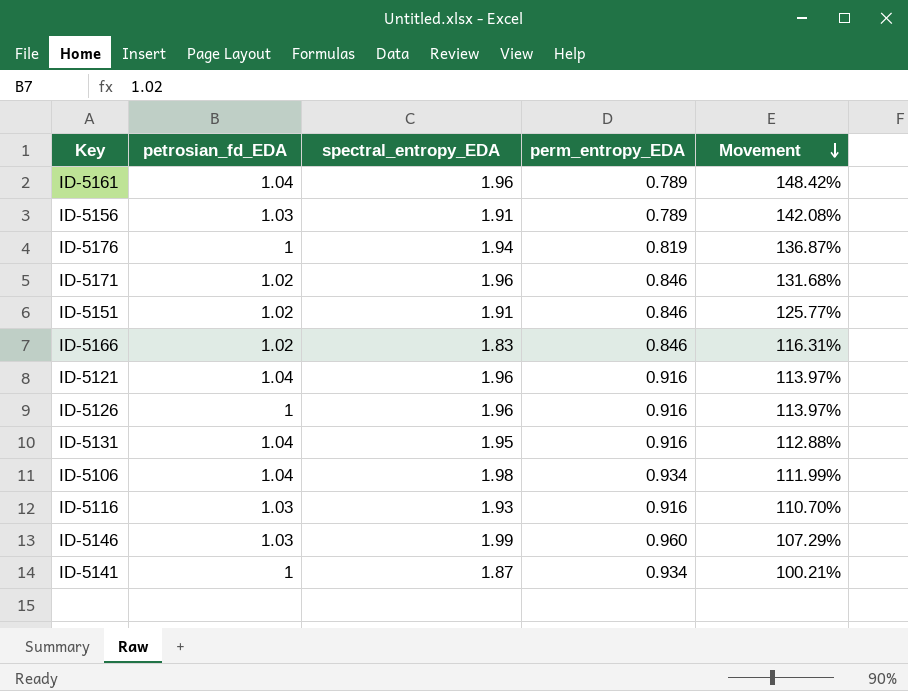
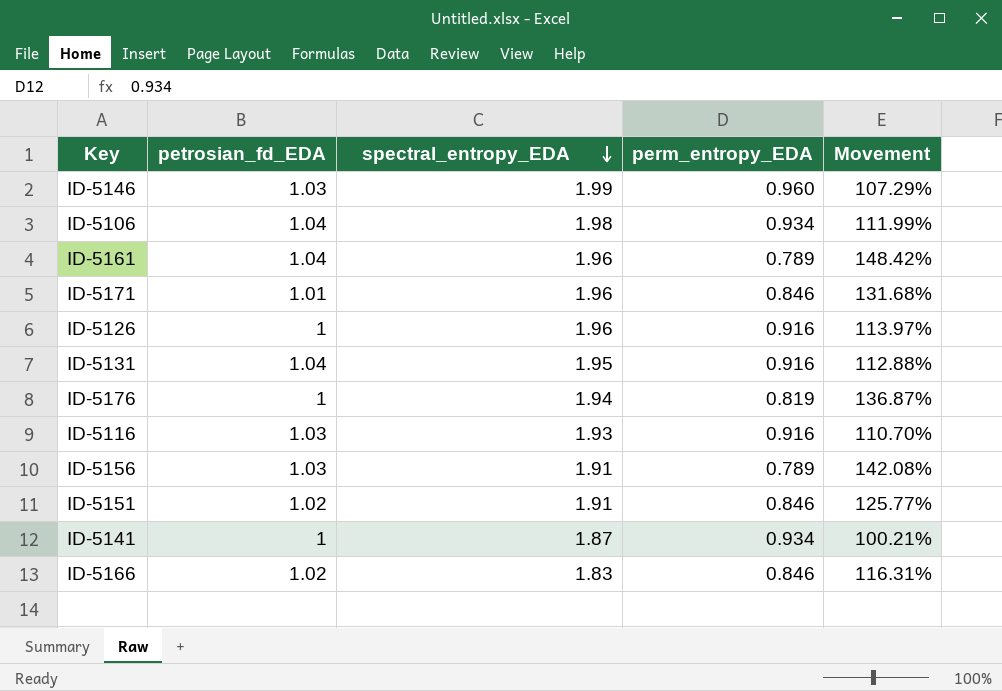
row order: Movement descending -> spectral_entropy_EDA descending
row ID-5121: 1.04 | 1.96 | 0.916 | 113.97% -> none
ID-5171 | petrosian_fd_EDA: 1.02 -> 1.01

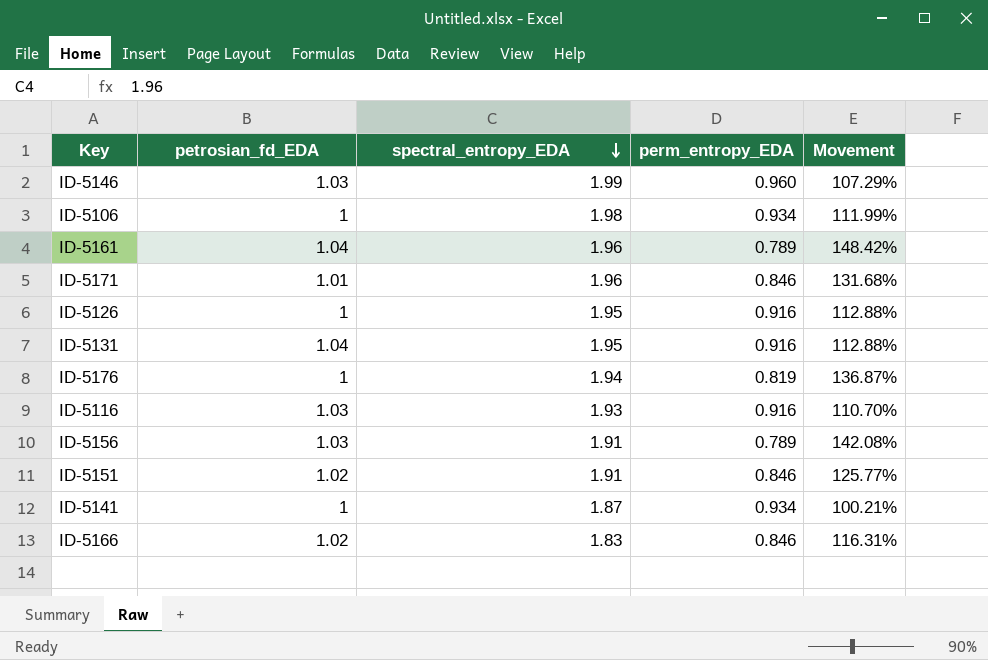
ID-5106 | petrosian_fd_EDA: 1.04 -> 1
ID-5126 | spectral_entropy_EDA: 1.96 -> 1.95
ID-5126 | Movement: 113.97% -> 112.88%

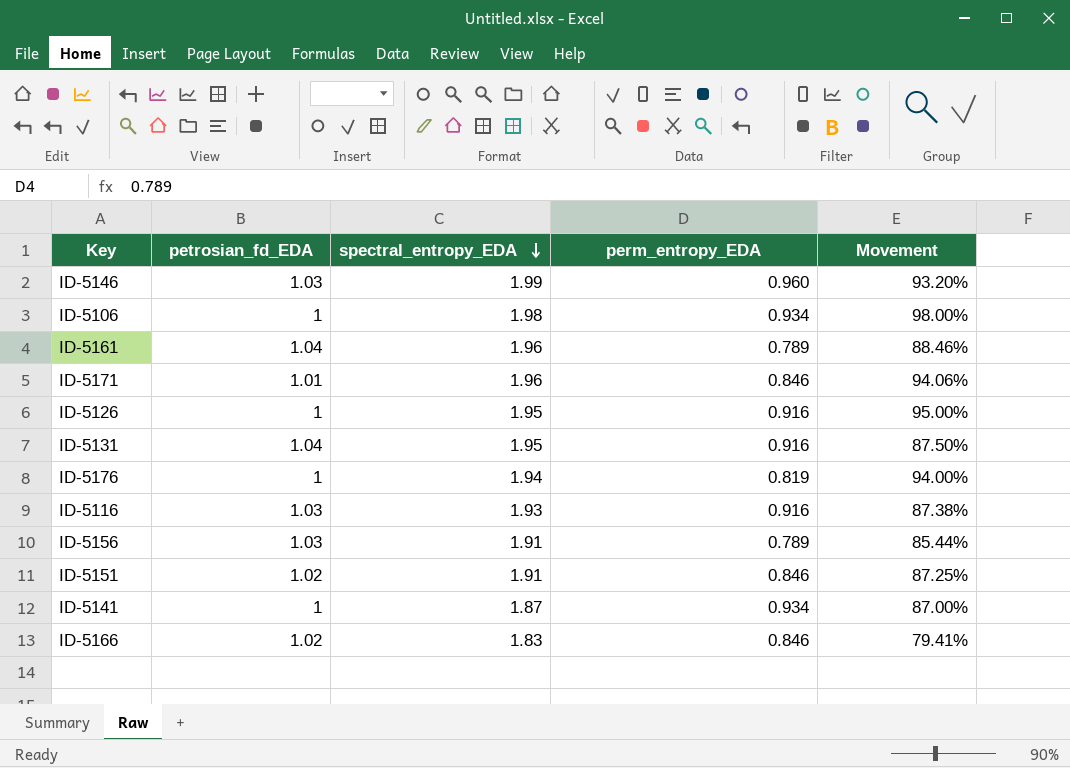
column Movement | formula: ([spectral_entropy_EDA] - [perm_entropy_EDA]) / [perm_entropy_EDA] -> ([spectral_entropy_EDA] - [petrosian_fd_EDA]) / [petrosian_fd_EDA]

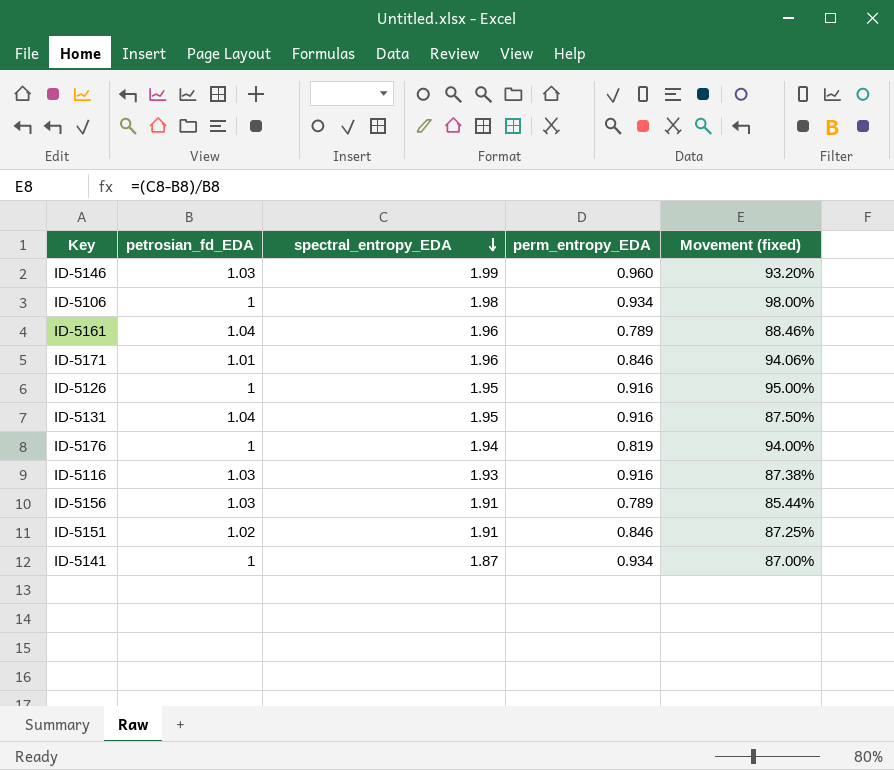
column name: Movement -> Movement (fixed)
row ID-5166: 1.02 | 1.83 | 0.846 | 79.41% -> none

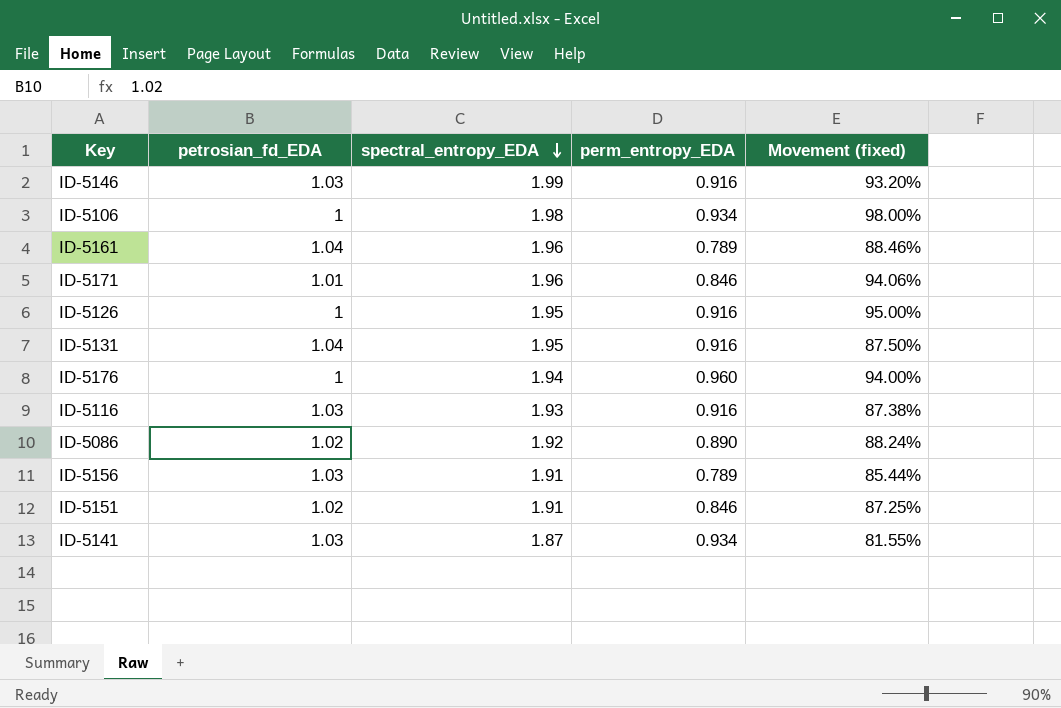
ID-5146 | perm_entropy_EDA: 0.960 -> 0.916
ID-5176 | perm_entropy_EDA: 0.819 -> 0.960
row ID-5086: none -> 1.02 | 1.92 | 0.890 | 88.24%
ID-5141 | petrosian_fd_EDA: 1 -> 1.03
ID-5141 | Movement (fixed): 87.00% -> 81.55%

